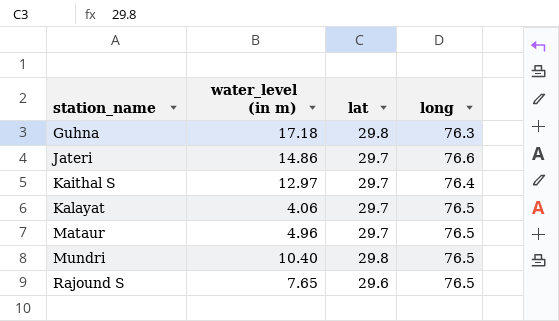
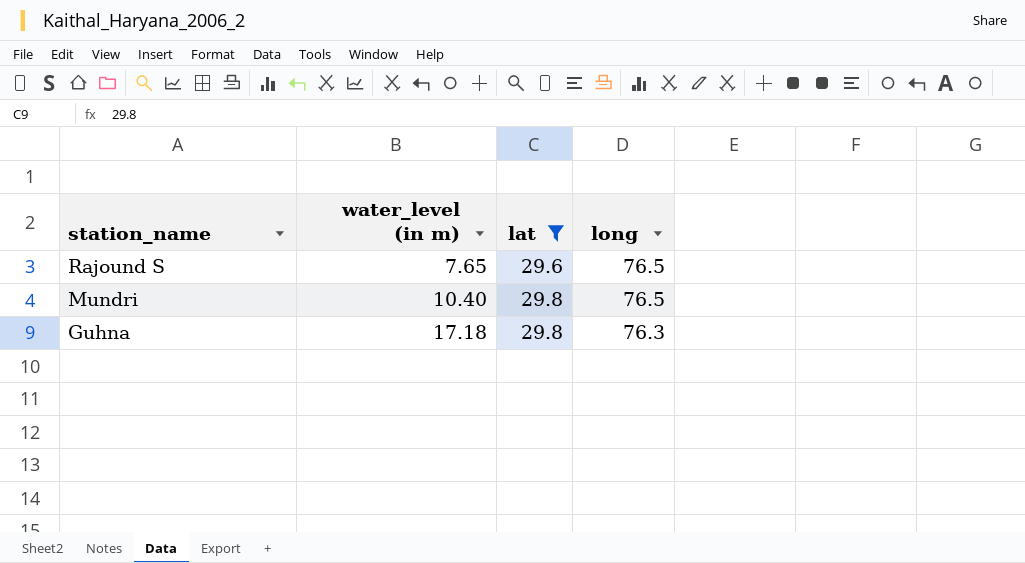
filter: none -> lat != 29.7
row order: station_name ascending -> station_name descending

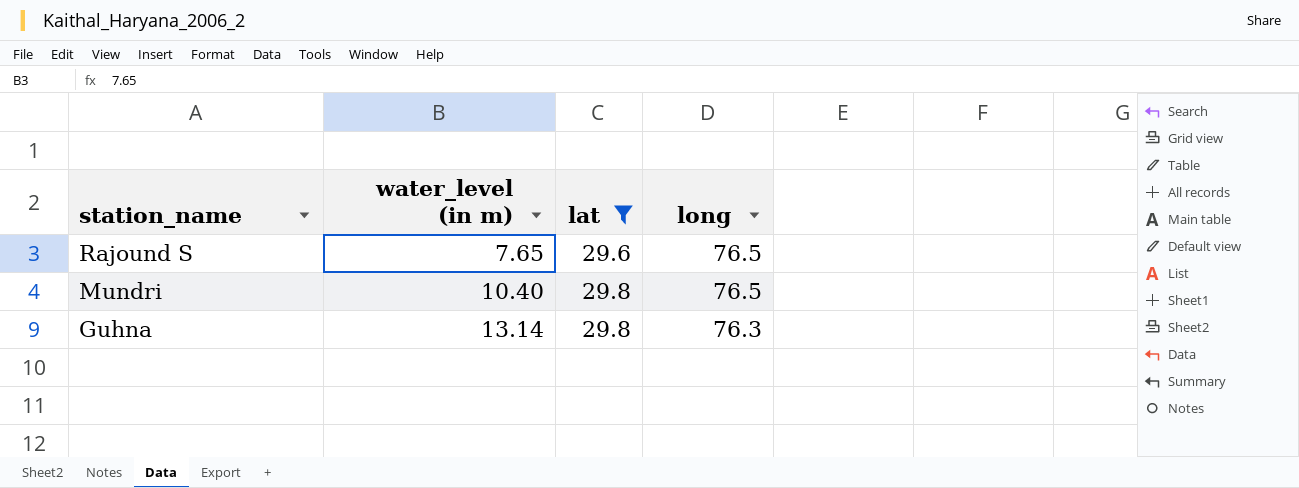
Guhna | water_level (in m): 17.18 -> 13.14

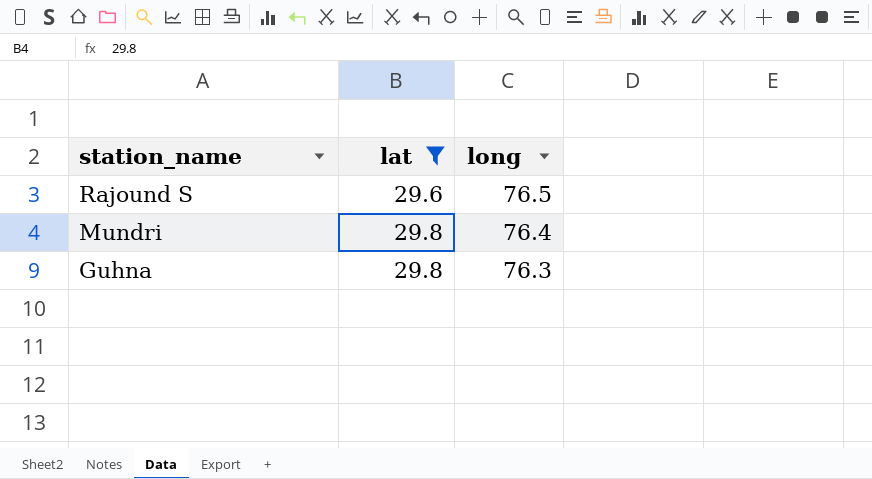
column water_level (in m) | position: 2 -> none
Mundri | long: 76.5 -> 76.4

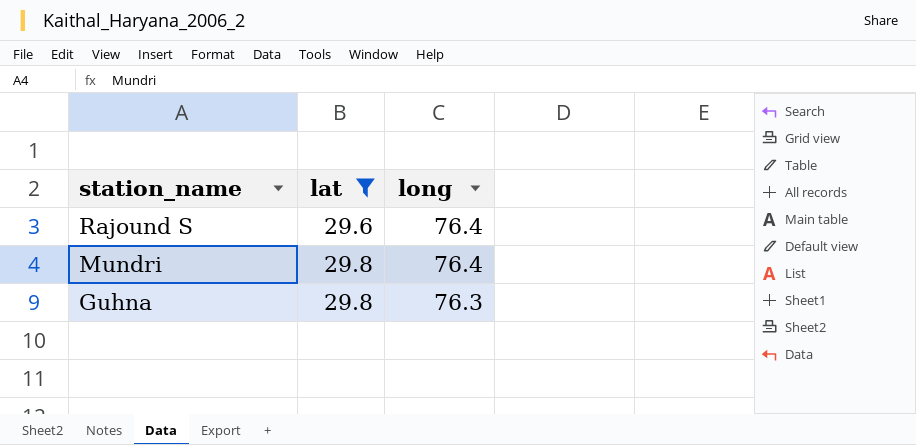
Rajound S | long: 76.5 -> 76.4

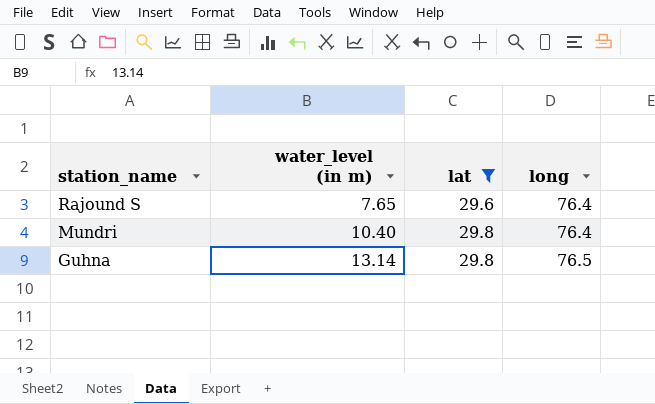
column water_level (in m) | position: none -> 2
Guhna | long: 76.3 -> 76.5

